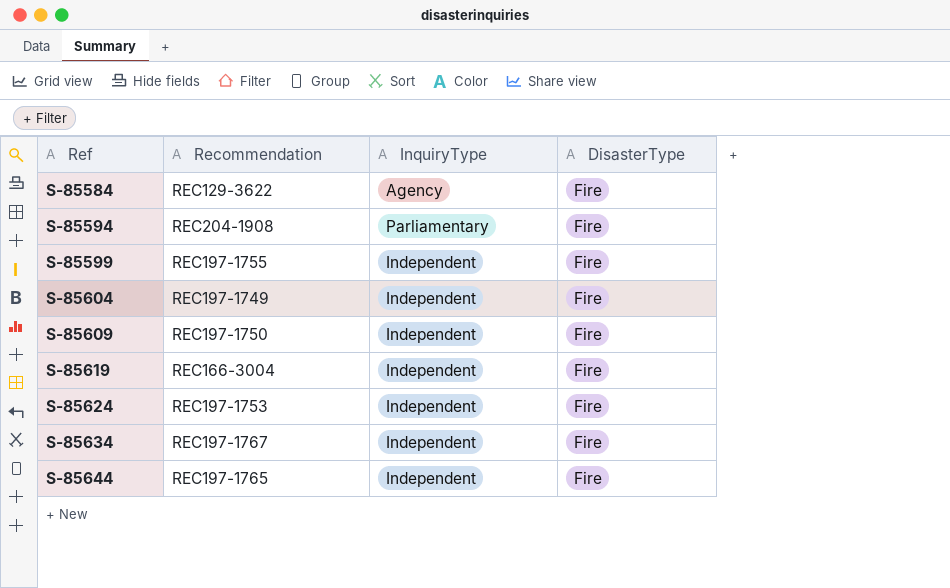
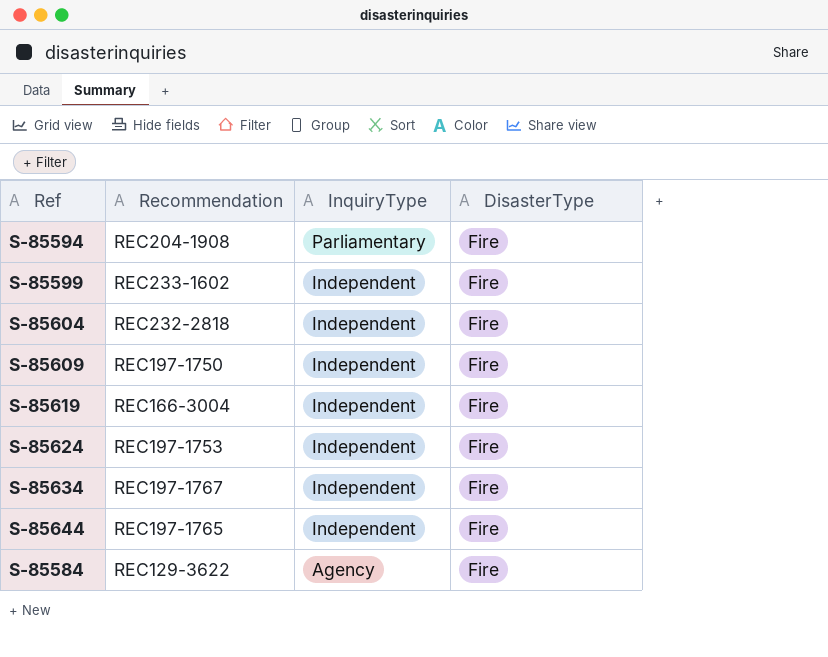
row order: Ref ascending -> InquiryType descending
S-85599 | Recommendation: REC197-1755 -> REC233-1602
S-85604 | Recommendation: REC197-1749 -> REC232-2818

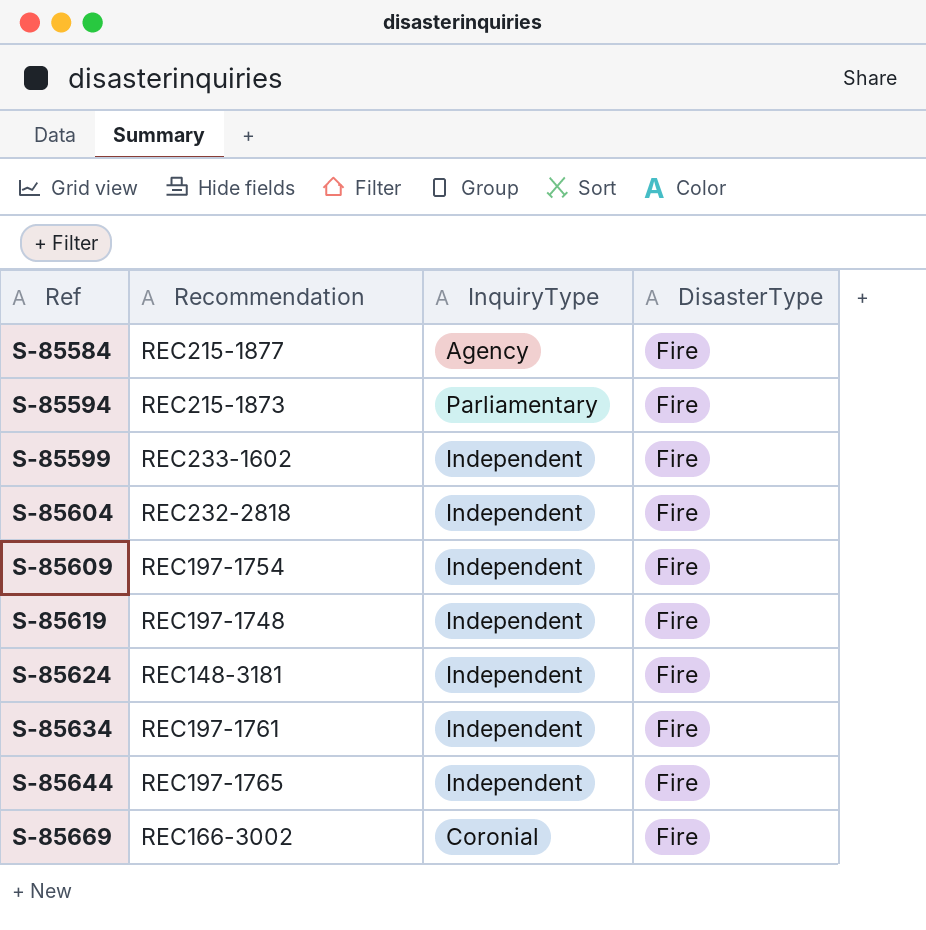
row order: InquiryType descending -> Ref ascending
S-85584 | Recommendation: REC129-3622 -> REC215-1877
S-85594 | Recommendation: REC204-1908 -> REC215-1873
S-85609 | Recommendation: REC197-1750 -> REC197-1754
S-85619 | Recommendation: REC166-3004 -> REC197-1748
S-85624 | Recommendation: REC197-1753 -> REC148-3181
S-85634 | Recommendation: REC197-1767 -> REC197-1761
row S-85669: none -> REC166-3002 | Coronial | Fire

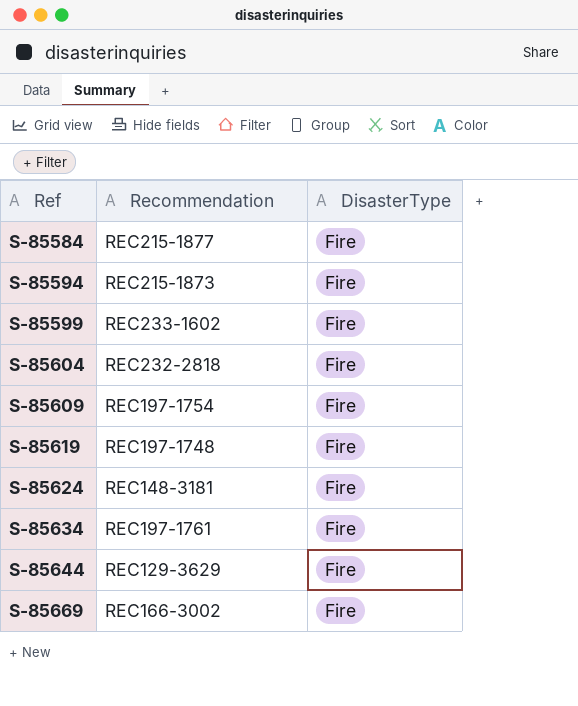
column InquiryType | position: 3 -> none
S-85644 | Recommendation: REC197-1765 -> REC129-3629

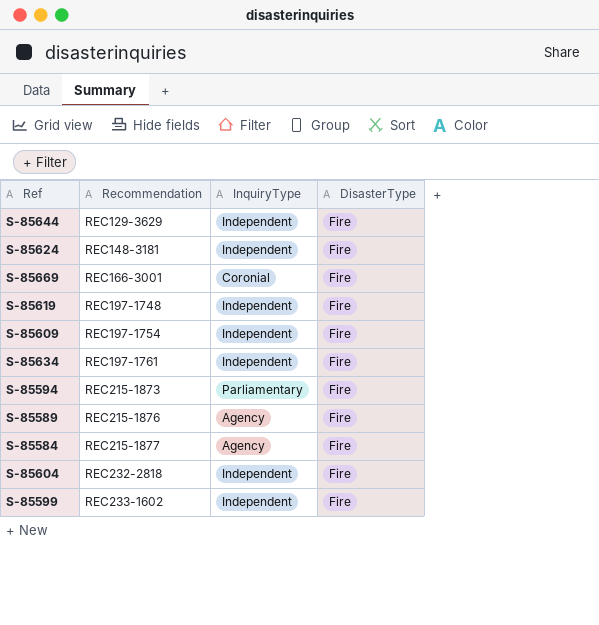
row order: Ref ascending -> Recommendation ascending
column InquiryType | position: none -> 3
S-85669 | Recommendation: REC166-3002 -> REC166-3001
row S-85589: none -> REC215-1876 | Agency | Fire

